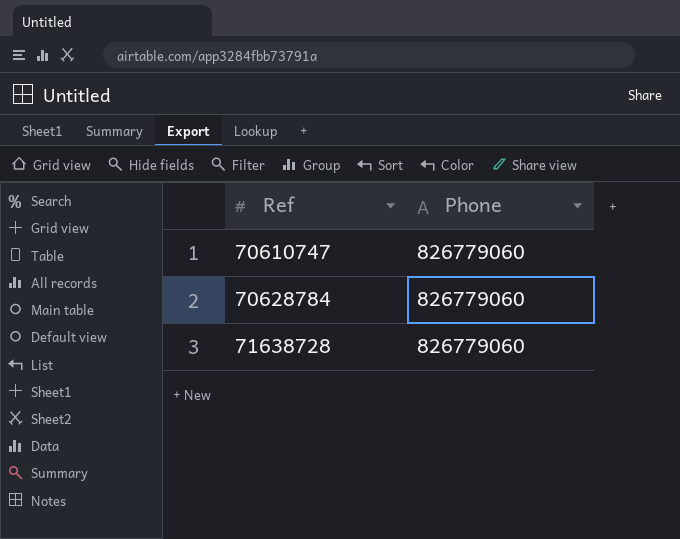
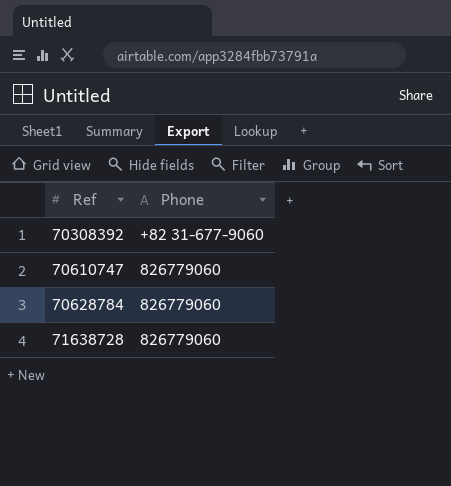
row 70308392: none -> +82 31-677-9060

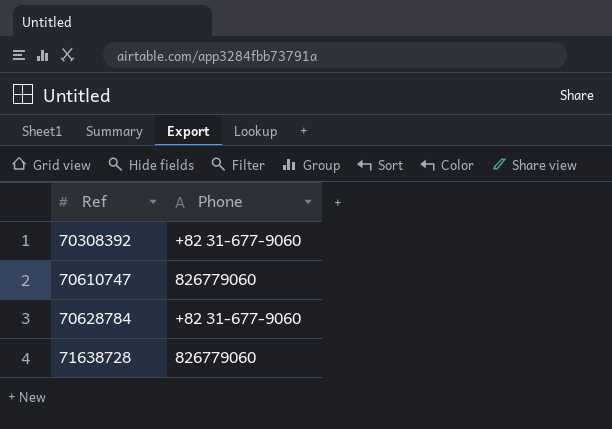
70628784 | Phone: 826779060 -> +82 31-677-9060

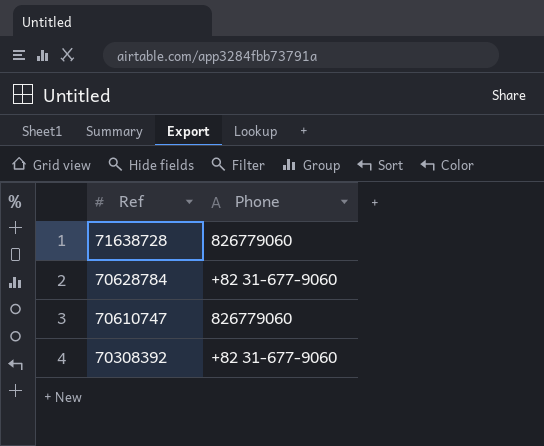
row order: Ref ascending -> Ref descending

